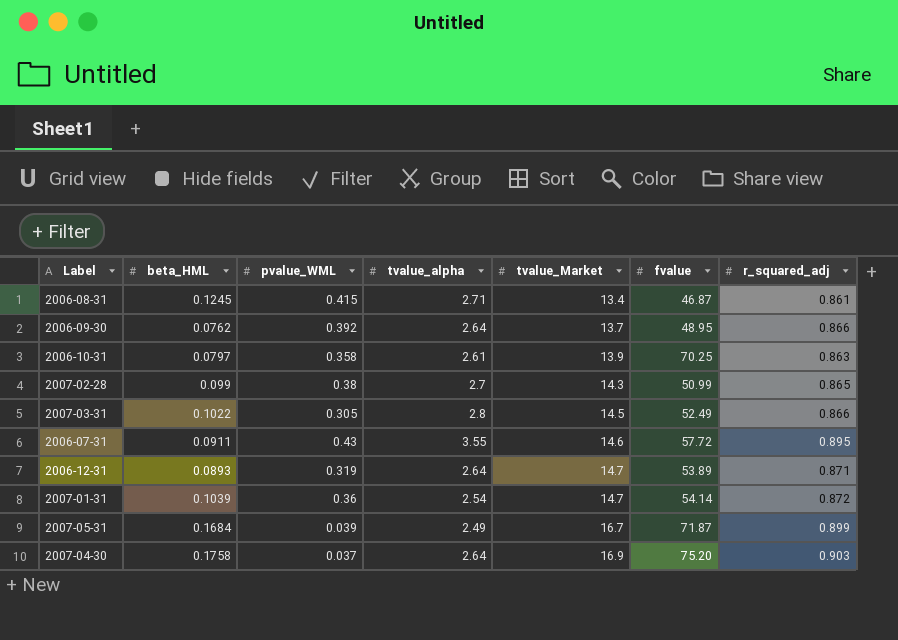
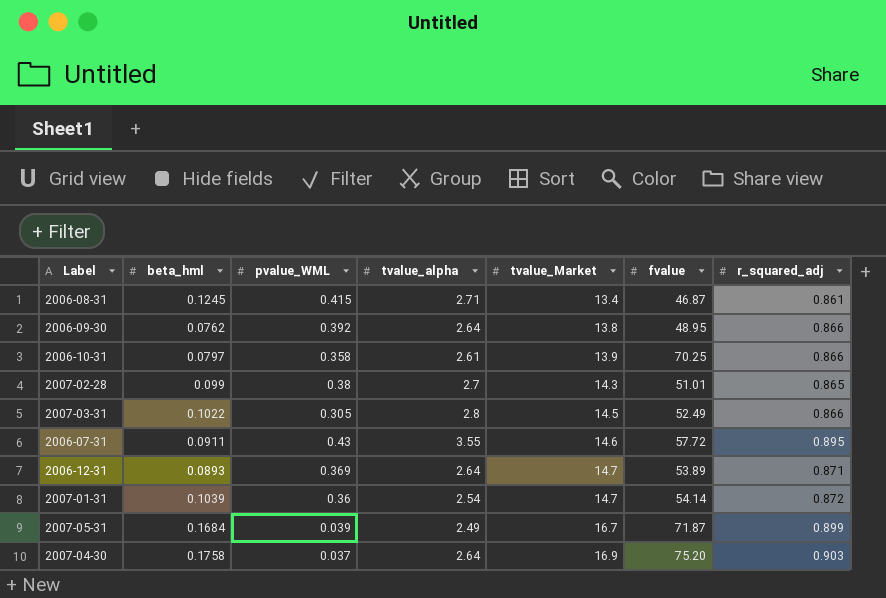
column name: beta_HML -> beta_hml
2006-09-30 | tvalue_Market: 13.7 -> 13.8
2006-10-31 | r_squared_adj: 0.863 -> 0.866
2007-02-28 | fvalue: 50.99 -> 51.01
2006-12-31 | pvalue_WML: 0.319 -> 0.369

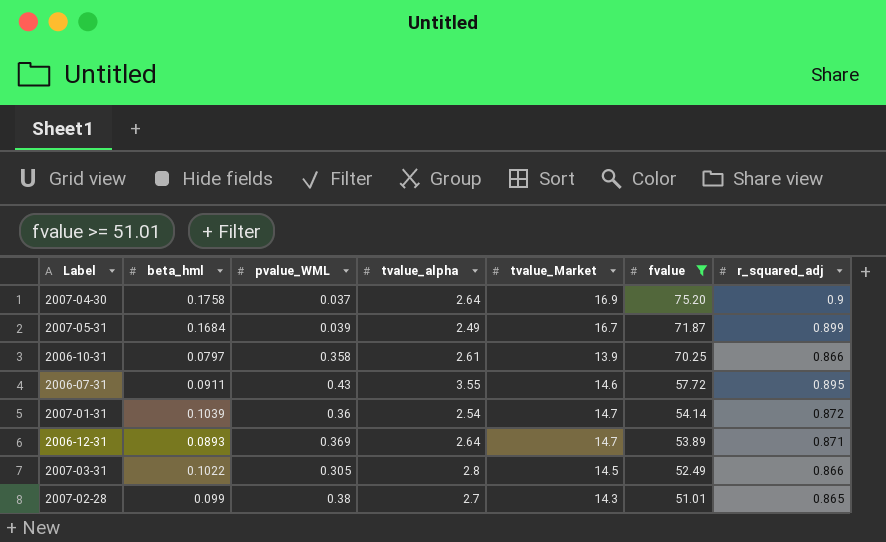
filter: none -> fvalue >= 51.01
row order: tvalue_Market ascending -> fvalue descending
2007-04-30 | r_squared_adj: 0.903 -> 0.9

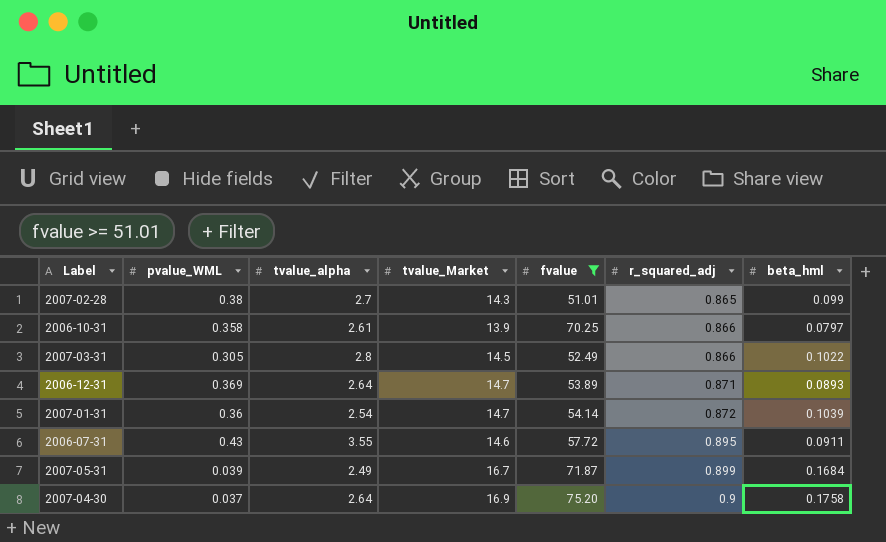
row order: fvalue descending -> r_squared_adj ascending
column beta_hml | position: 2 -> 7

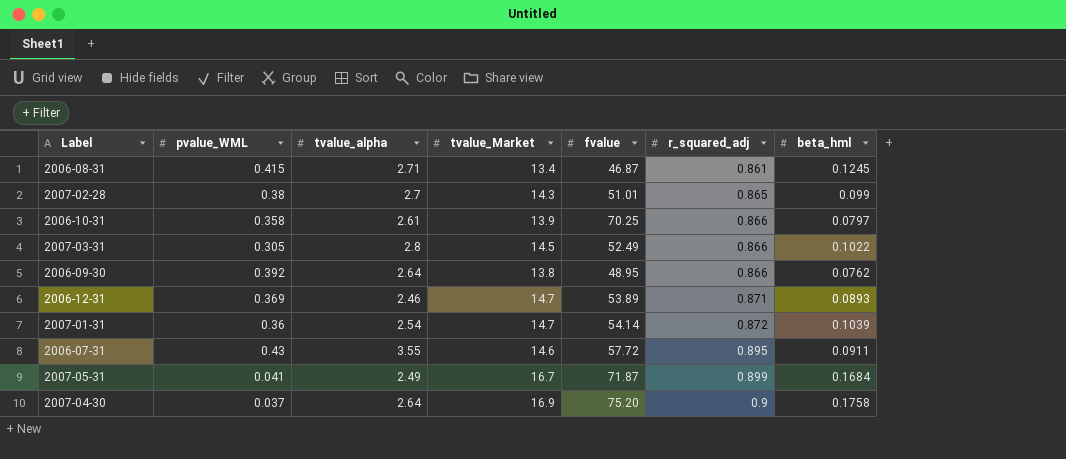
filter: fvalue >= 51.01 -> none
2006-12-31 | tvalue_alpha: 2.64 -> 2.46
2007-05-31 | pvalue_WML: 0.039 -> 0.041

